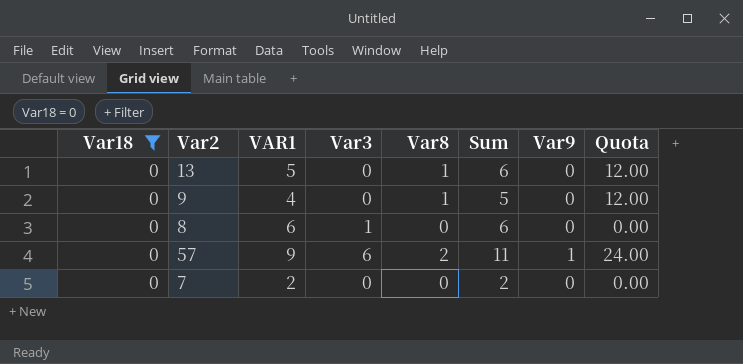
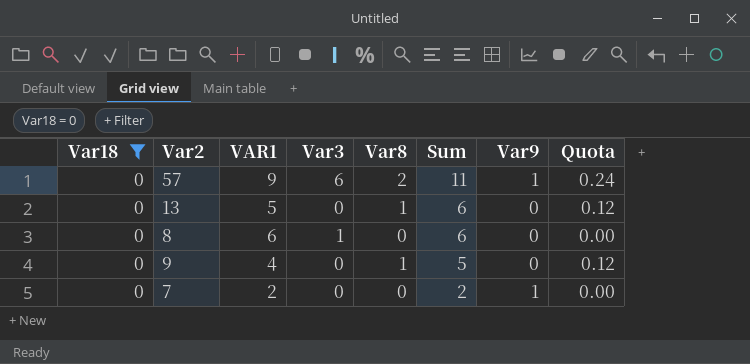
row order: none -> Sum descending
column Quota | formula: [Var8] * 12 -> [Var8] * 0.12
7 | Var9: 0 -> 1

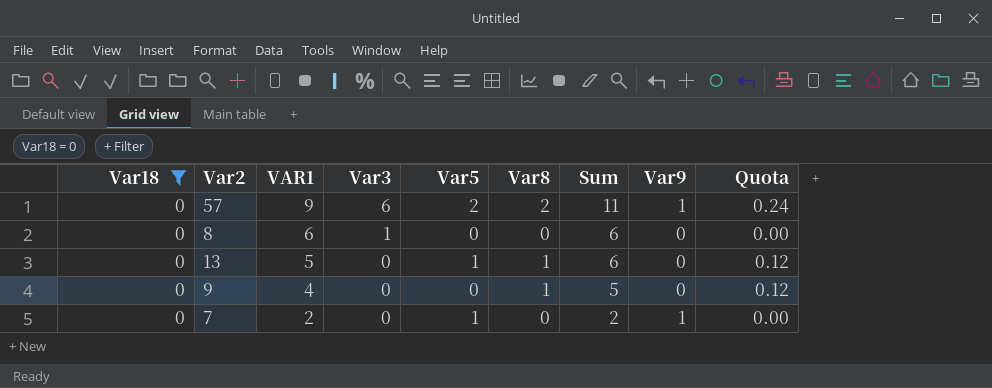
row order: Sum descending -> VAR1 descending
column Var5 | position: none -> 5

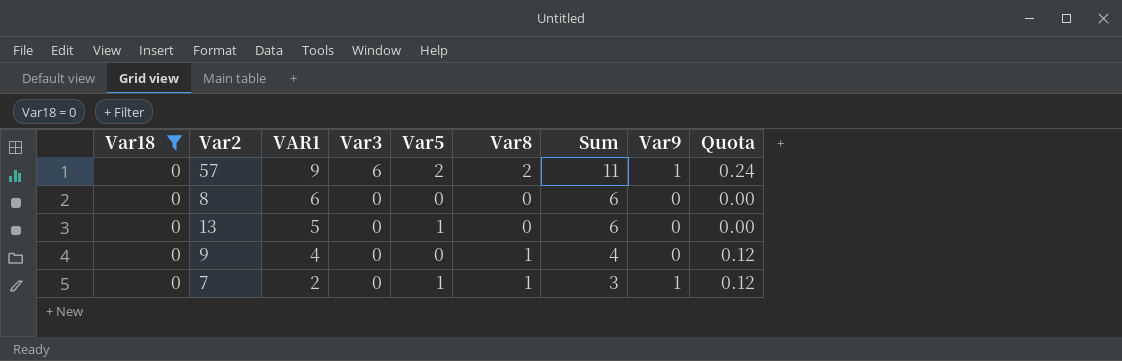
column Sum | formula: [VAR1] + [Var8] -> [VAR1] + [Var5]
8 | Var3: 1 -> 0
13 | Var8: 1 -> 0
13 | Quota: 0.12 -> 0.00
7 | Var8: 0 -> 1
7 | Quota: 0.00 -> 0.12

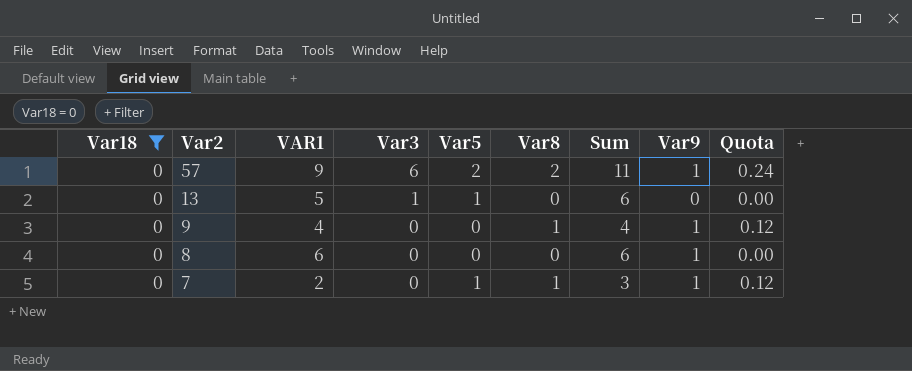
row order: VAR1 descending -> Var2 descending
13 | Var3: 0 -> 1
9 | Var9: 0 -> 1
8 | Var9: 0 -> 1

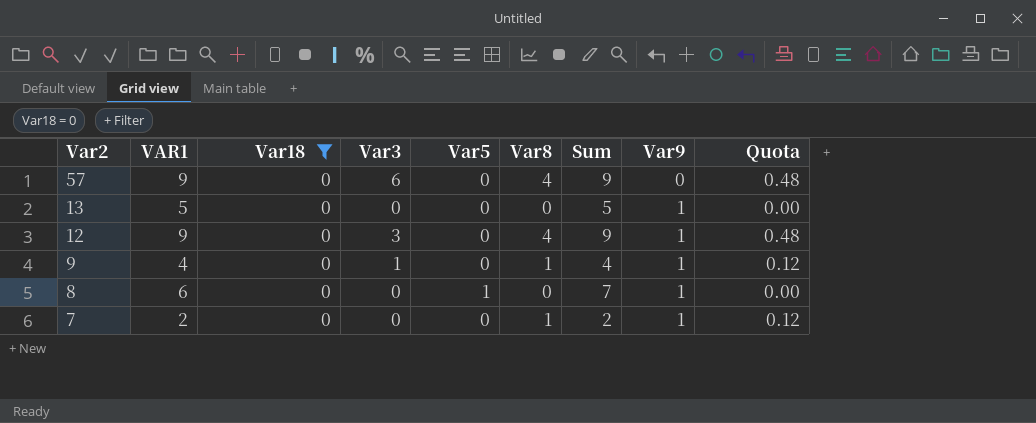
column Var18 | position: 1 -> 3
57 | Var5: 2 -> 0
57 | Var8: 2 -> 4
57 | Sum: 11 -> 9
57 | Var9: 1 -> 0
57 | Quota: 0.24 -> 0.48
13 | Var3: 1 -> 0
13 | Var5: 1 -> 0
13 | Sum: 6 -> 5
13 | Var9: 0 -> 1
row 12: none -> 9 | 0 | 3 | 0 | 4 | 9 | 1 | 0.48
9 | Var3: 0 -> 1
8 | Var5: 0 -> 1
8 | Sum: 6 -> 7
7 | Var5: 1 -> 0
7 | Sum: 3 -> 2

